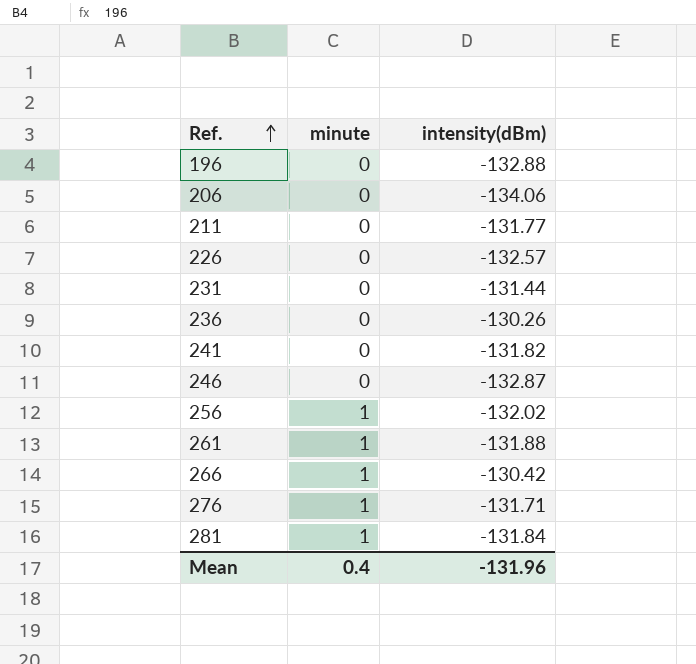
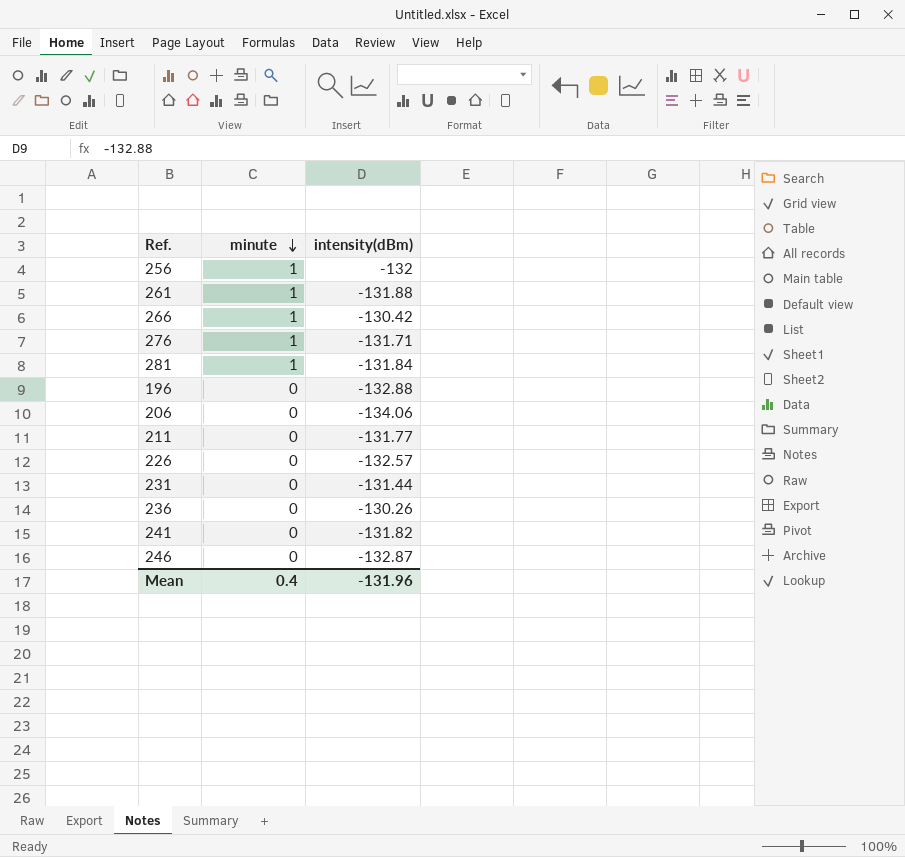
row order: Ref. ascending -> minute descending
256 | intensity(dBm): -132.02 -> -132

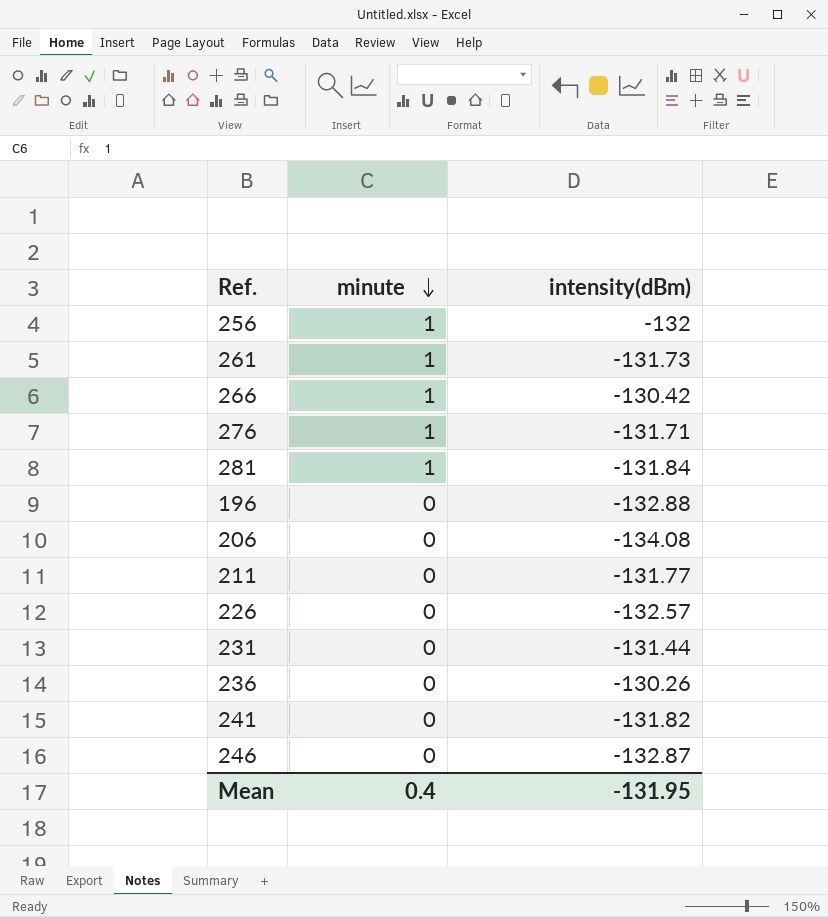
261 | intensity(dBm): -131.88 -> -131.73
206 | intensity(dBm): -134.06 -> -134.08
Mean | intensity(dBm): -131.96 -> -131.95

